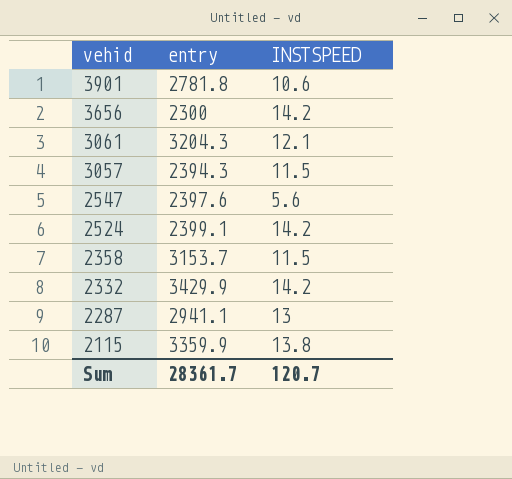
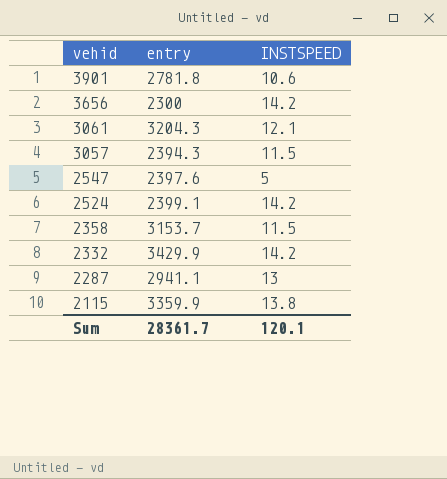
2547 | INSTSPEED: 5.6 -> 5
Sum | INSTSPEED: 120.7 -> 120.1

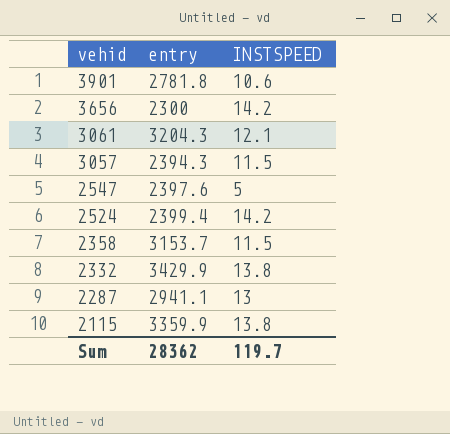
2524 | entry: 2399.1 -> 2399.4
2332 | INSTSPEED: 14.2 -> 13.8
Sum | entry: 28361.7 -> 28362
Sum | INSTSPEED: 120.1 -> 119.7

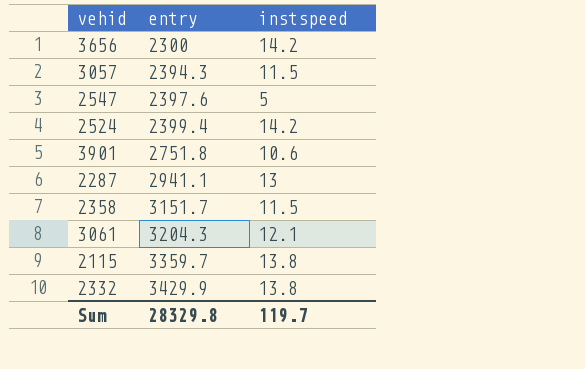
row order: vehid descending -> entry ascending
column name: INSTSPEED -> instspeed
3901 | entry: 2781.8 -> 2751.8
2358 | entry: 3153.7 -> 3151.7
2115 | entry: 3359.9 -> 3359.7
Sum | entry: 28362 -> 28329.8

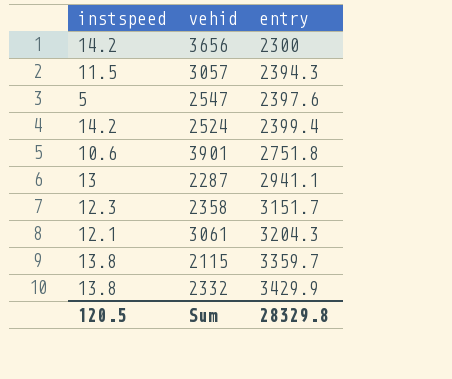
column instspeed | position: 3 -> 1
2358 | instspeed: 11.5 -> 12.3
Sum | instspeed: 119.7 -> 120.5

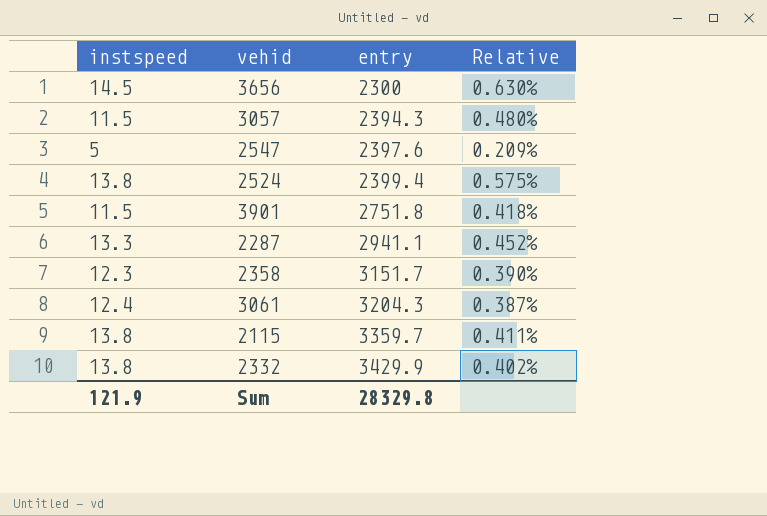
column Relative | formula: none -> [instspeed] / [entry]
3656 | instspeed: 14.2 -> 14.5
2524 | instspeed: 14.2 -> 13.8
3901 | instspeed: 10.6 -> 11.5
2287 | instspeed: 13 -> 13.3
3061 | instspeed: 12.1 -> 12.4
Sum | instspeed: 120.5 -> 121.9

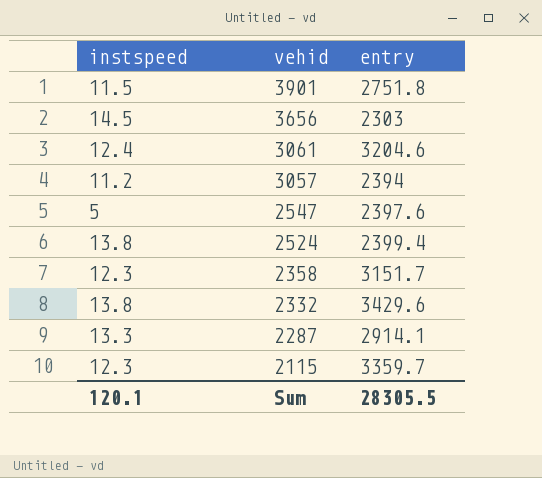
row order: entry ascending -> vehid descending
column Relative | formula: [instspeed] / [entry] -> none
3656 | entry: 2300 -> 2303
3061 | entry: 3204.3 -> 3204.6
3057 | instspeed: 11.5 -> 11.2
3057 | entry: 2394.3 -> 2394
2332 | entry: 3429.9 -> 3429.6
2287 | entry: 2941.1 -> 2914.1
2115 | instspeed: 13.8 -> 12.3
Sum | instspeed: 121.9 -> 120.1
Sum | entry: 28329.8 -> 28305.5

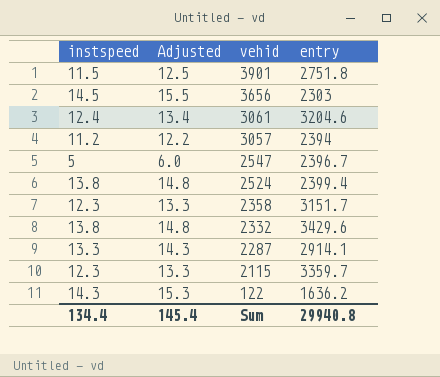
column Adjusted | formula: none -> [instspeed] + 1
2547 | entry: 2397.6 -> 2396.7
row 122: none -> 14.3 | 15.3 | 1636.2
Sum | instspeed: 120.1 -> 134.4
Sum | entry: 28305.5 -> 29940.8

